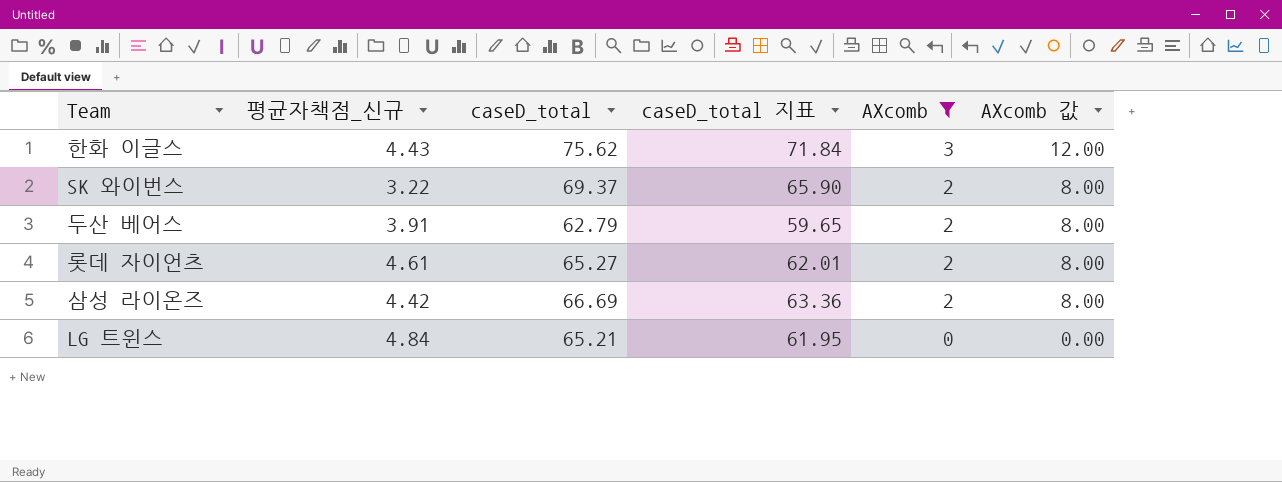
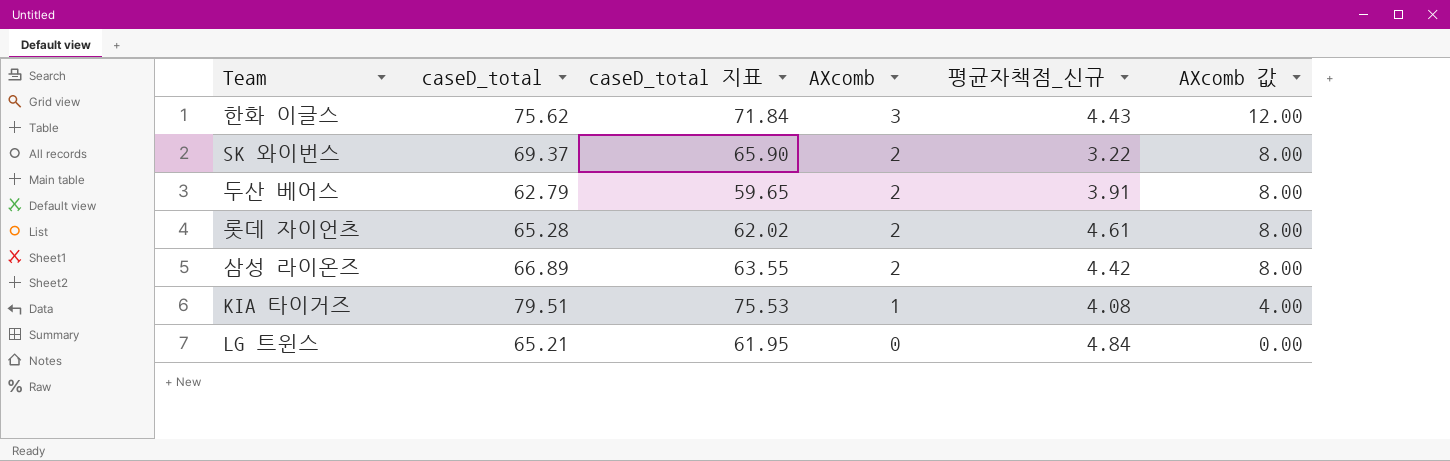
filter: AXcomb != 1 -> none
column 평균자책점_신규 | position: 2 -> 5
롯데 자이언츠 | caseD_total: 65.27 -> 65.28
롯데 자이언츠 | caseD_total 지표: 62.01 -> 62.02
삼성 라이온즈 | caseD_total: 66.69 -> 66.89
삼성 라이온즈 | caseD_total 지표: 63.36 -> 63.55

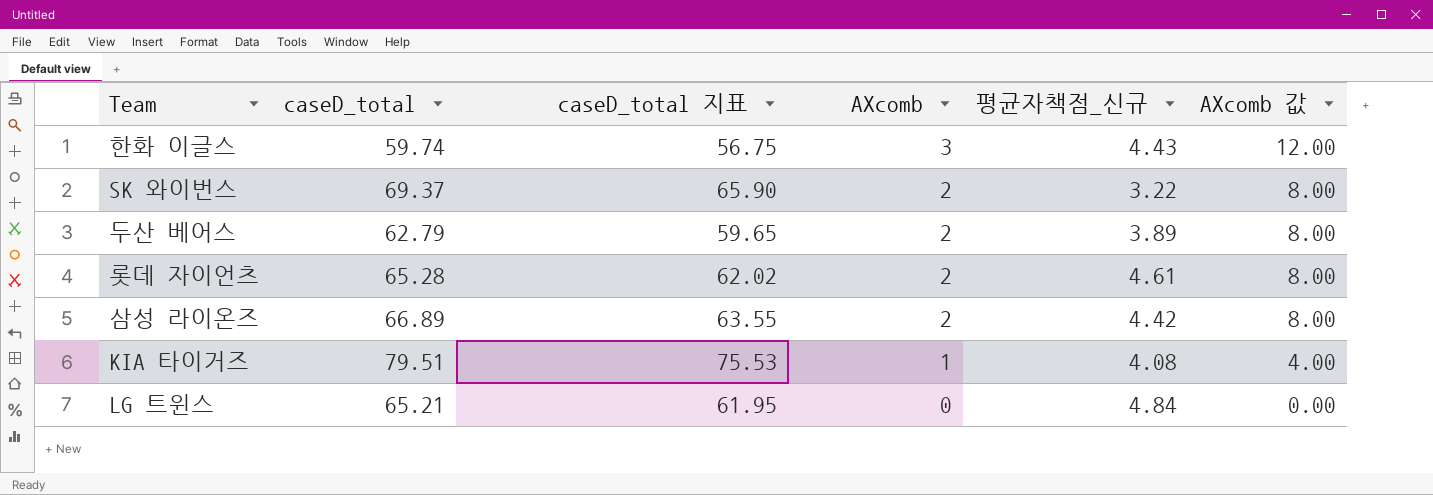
한화 이글스 | caseD_total: 75.62 -> 59.74
한화 이글스 | caseD_total 지표: 71.84 -> 56.75
두산 베어스 | 평균자책점_신규: 3.91 -> 3.89

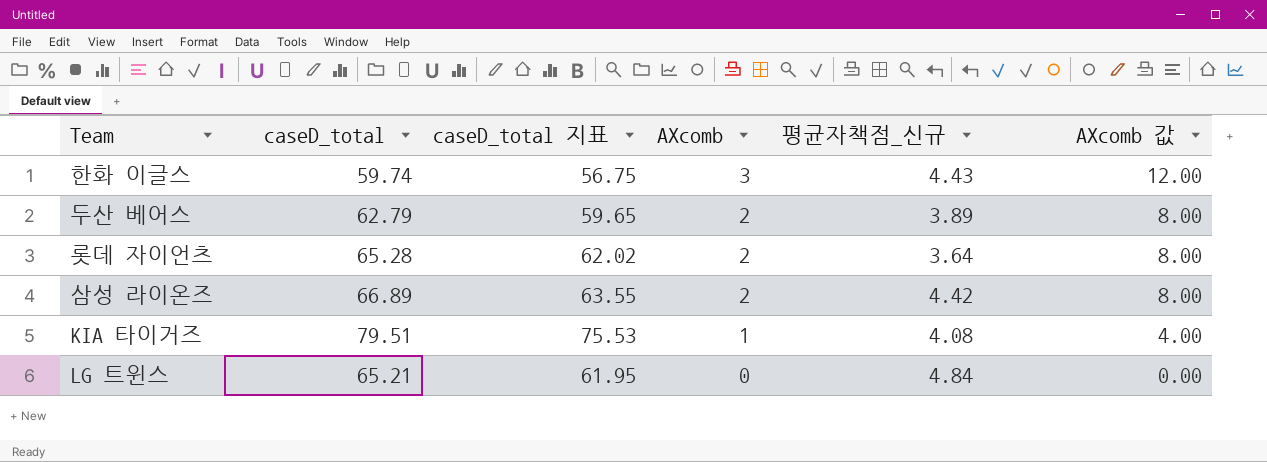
row SK 와이번스: 69.37 | 65.90 | 2 | 3.22 | 8.00 -> none
롯데 자이언츠 | 평균자책점_신규: 4.61 -> 3.64

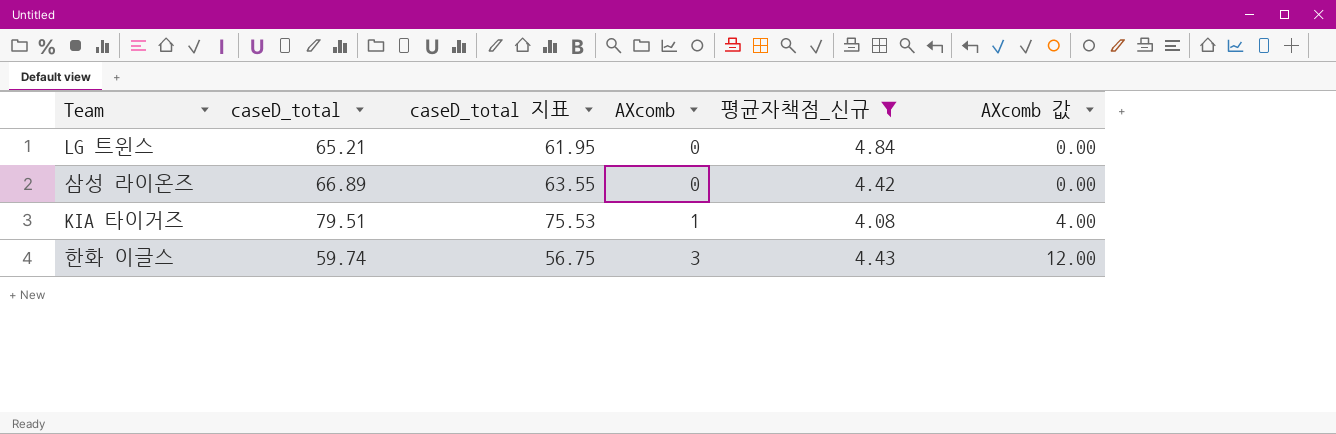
filter: none -> 평균자책점_신규 >= 4.08
row order: AXcomb descending -> AXcomb ascending
삼성 라이온즈 | AXcomb: 2 -> 0
삼성 라이온즈 | AXcomb 값: 8.00 -> 0.00

